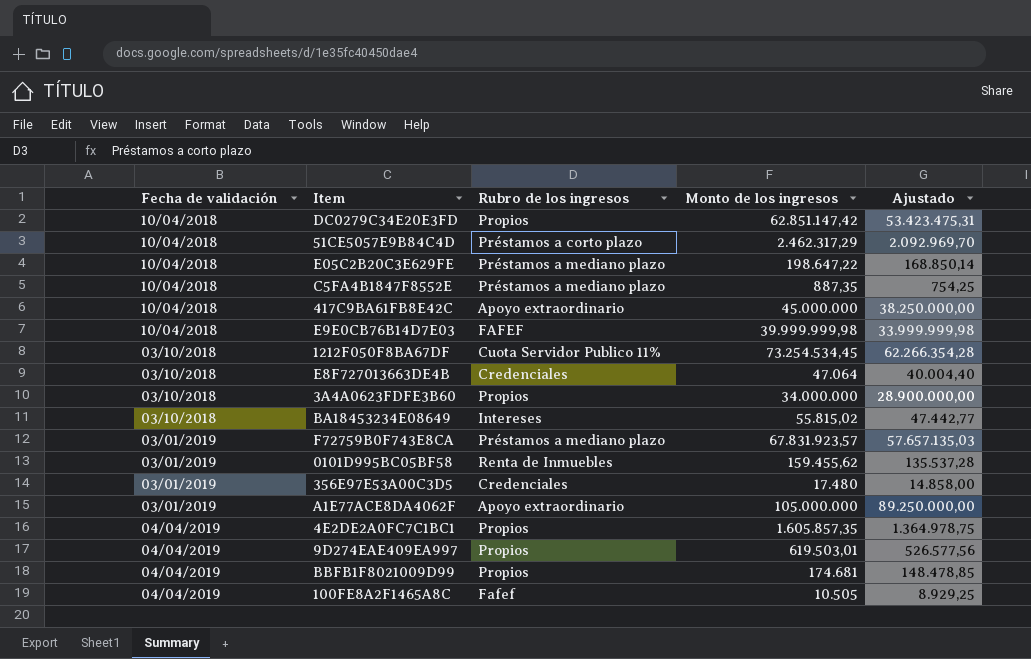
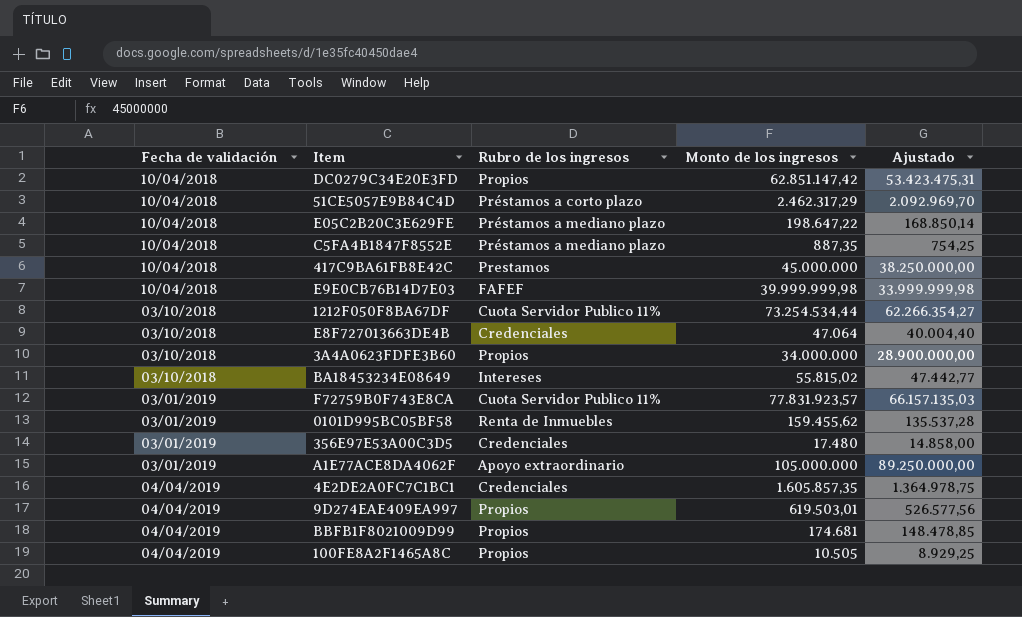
417C9BA61FB8E42C | Rubro de los ingresos: Apoyo extraordinario -> Prestamos
1212F050F8BA67DF | Monto de los ingresos: 73.254.534,45 -> 73.254.534,44
1212F050F8BA67DF | Ajustado: 62.266.354,28 -> 62.266.354,27
F72759B0F743E8CA | Rubro de los ingresos: Préstamos a mediano plazo -> Cuota Servidor Publico 11%
F72759B0F743E8CA | Monto de los ingresos: 67.831.923,57 -> 77.831.923,57
F72759B0F743E8CA | Ajustado: 57.657.135,03 -> 66.157.135,03
4E2DE2A0FC7C1BC1 | Rubro de los ingresos: Propios -> Credenciales
100FE8A2F1465A8C | Rubro de los ingresos: Fafef -> Propios

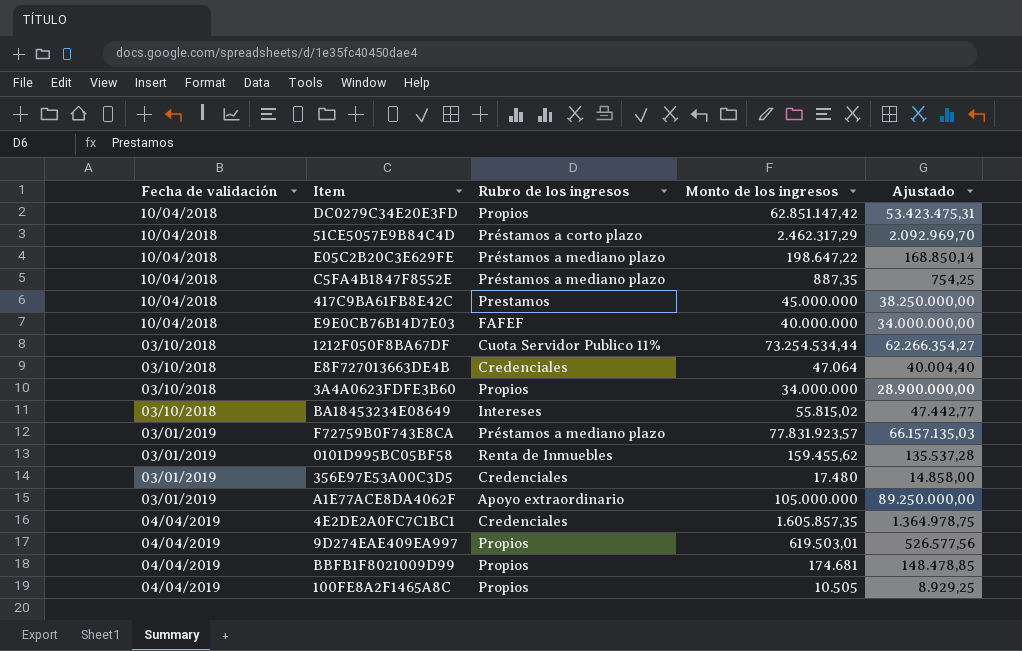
E9E0CB76B14D7E03 | Monto de los ingresos: 39.999.999,98 -> 40.000.000
E9E0CB76B14D7E03 | Ajustado: 33.999.999,98 -> 34.000.000,00
F72759B0F743E8CA | Rubro de los ingresos: Cuota Servidor Publico 11% -> Préstamos a mediano plazo

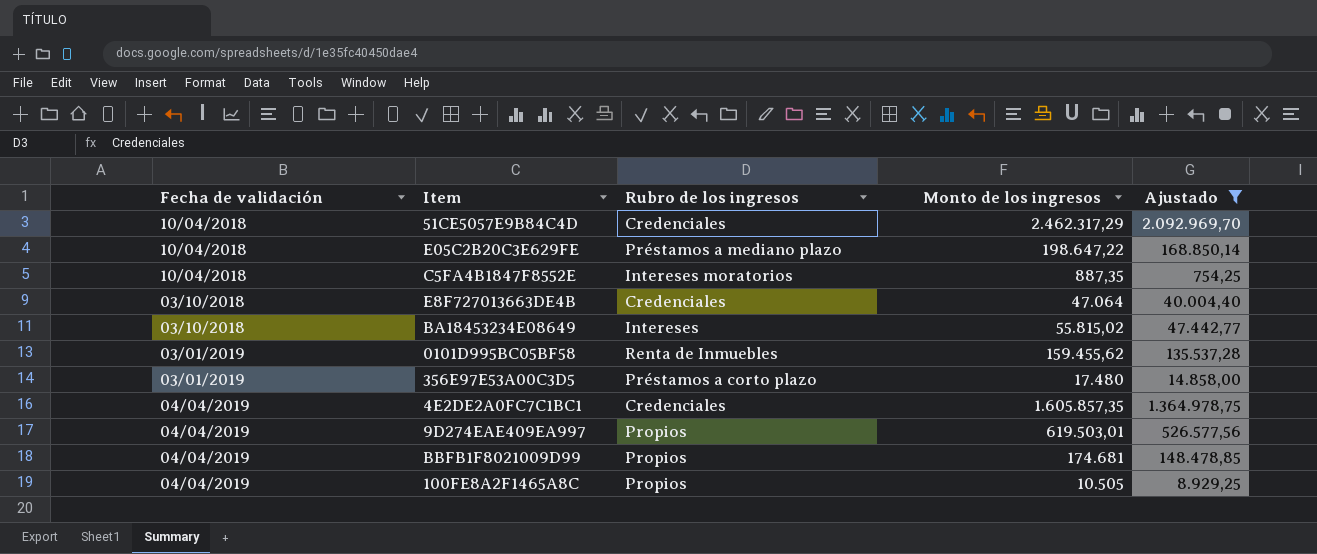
filter: none -> Ajustado <= 2.092.969,70
51CE5057E9B84C4D | Rubro de los ingresos: Préstamos a corto plazo -> Credenciales
C5FA4B1847F8552E | Rubro de los ingresos: Préstamos a mediano plazo -> Intereses moratorios
356E97E53A00C3D5 | Rubro de los ingresos: Credenciales -> Préstamos a corto plazo

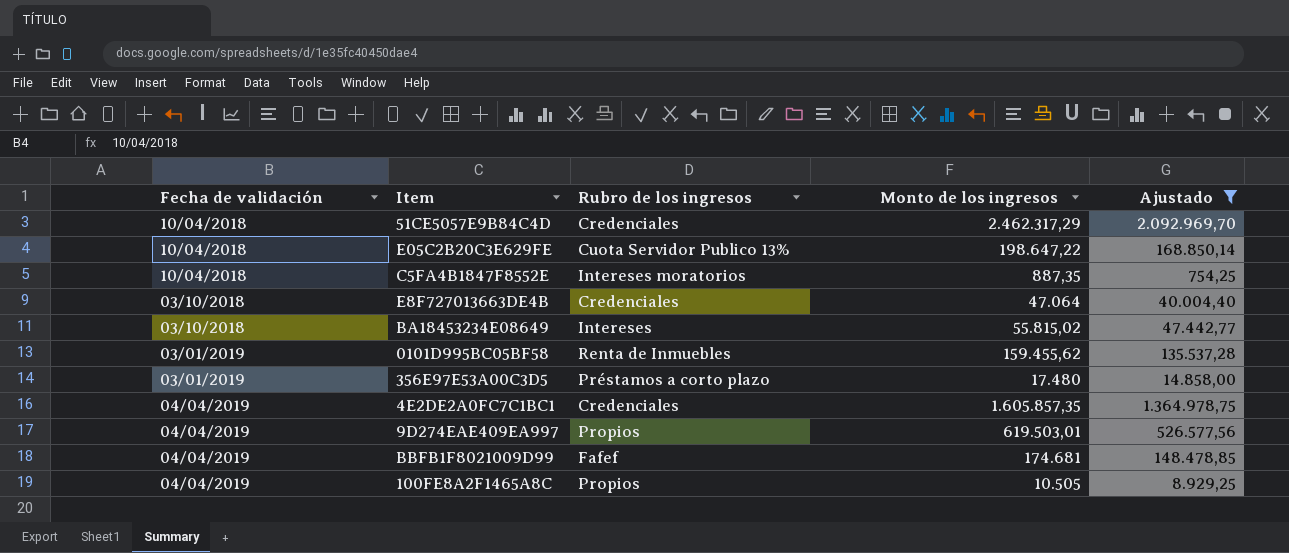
E05C2B20C3E629FE | Rubro de los ingresos: Préstamos a mediano plazo -> Cuota Servidor Publico 13%
BBFB1F8021009D99 | Rubro de los ingresos: Propios -> Fafef

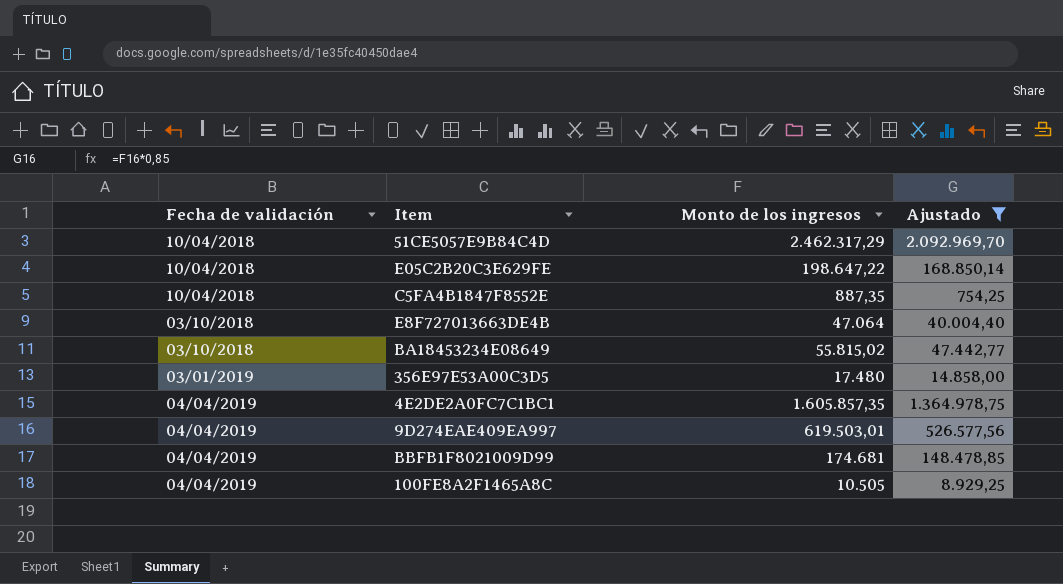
column Rubro de los ingresos | position: 3 -> none
row 0101D995BC05BF58: 03/01/2019 | Renta de Inmuebles | 159.455,62 | 135.537,28 -> none

